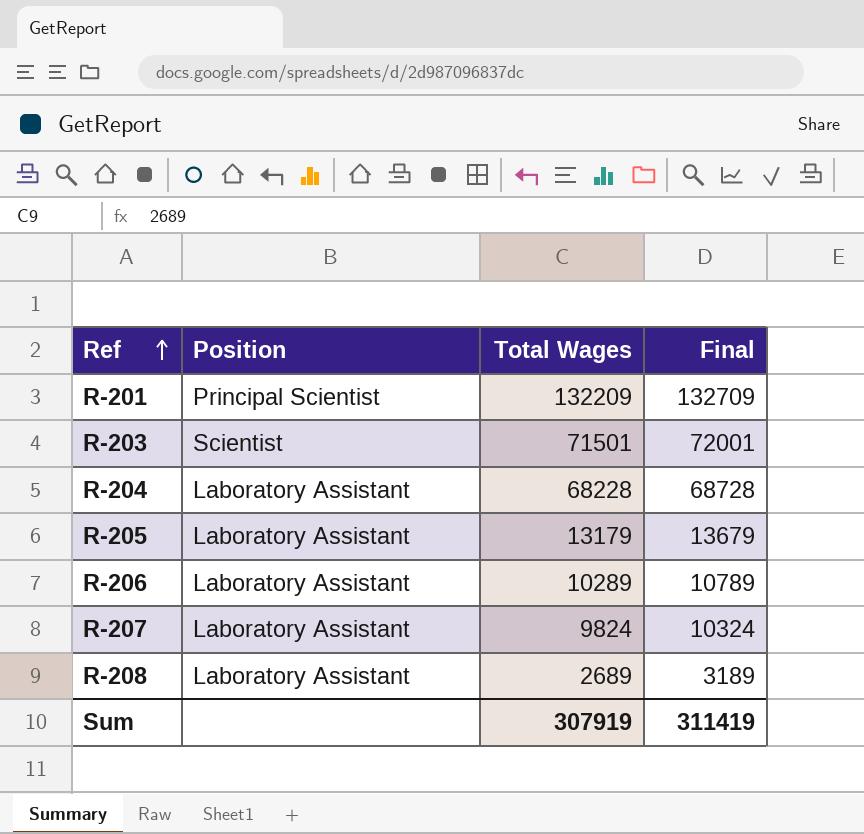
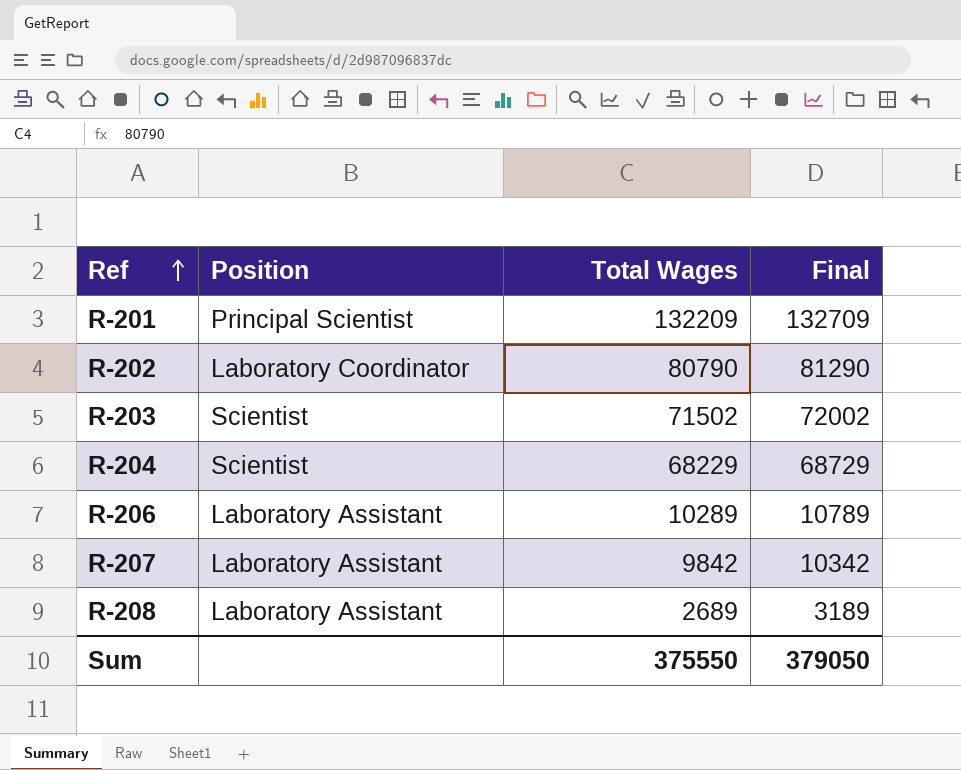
row R-205: Laboratory Assistant | 13179 | 13679 -> none
row R-202: none -> Laboratory Coordinator | 80790 | 81290
R-203 | Total Wages: 71501 -> 71502
R-203 | Final: 72001 -> 72002
R-204 | Position: Laboratory Assistant -> Scientist
R-204 | Total Wages: 68228 -> 68229
R-204 | Final: 68728 -> 68729
R-207 | Total Wages: 9824 -> 9842
R-207 | Final: 10324 -> 10342
Sum | Total Wages: 307919 -> 375550
Sum | Final: 311419 -> 379050

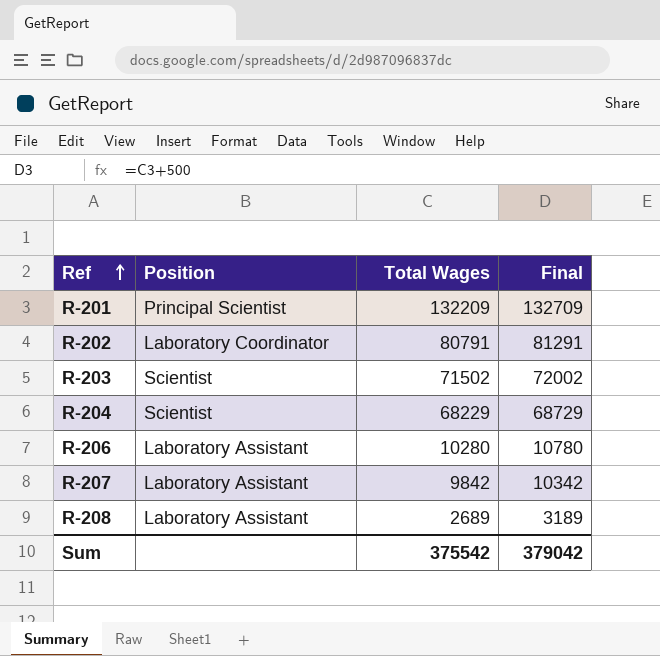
R-202 | Total Wages: 80790 -> 80791
R-202 | Final: 81290 -> 81291
R-206 | Total Wages: 10289 -> 10280
R-206 | Final: 10789 -> 10780
Sum | Total Wages: 375550 -> 375542
Sum | Final: 379050 -> 379042

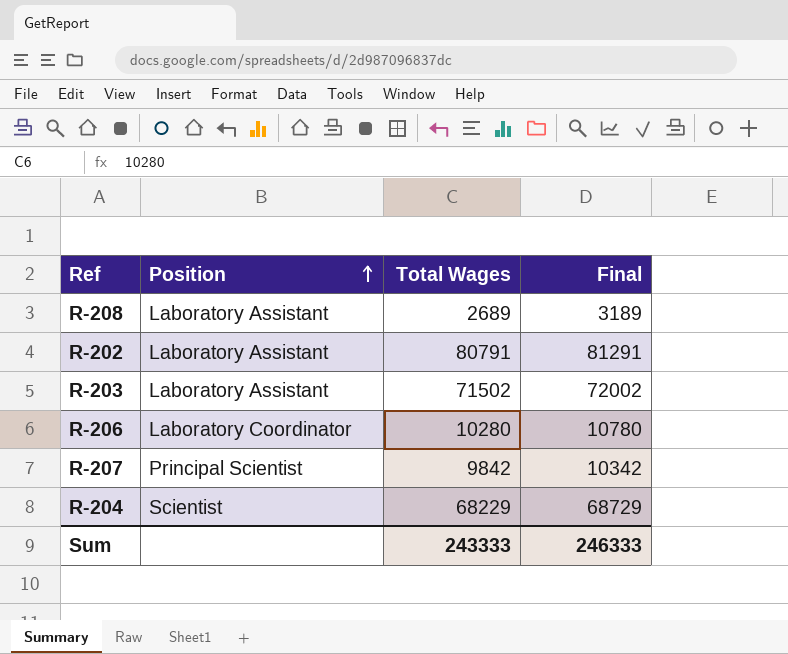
row order: Ref ascending -> Position ascending
row R-201: Principal Scientist | 132209 | 132709 -> none
R-202 | Position: Laboratory Coordinator -> Laboratory Assistant
R-203 | Position: Scientist -> Laboratory Assistant
R-206 | Position: Laboratory Assistant -> Laboratory Coordinator
R-207 | Position: Laboratory Assistant -> Principal Scientist
Sum | Total Wages: 375542 -> 243333
Sum | Final: 379042 -> 246333

